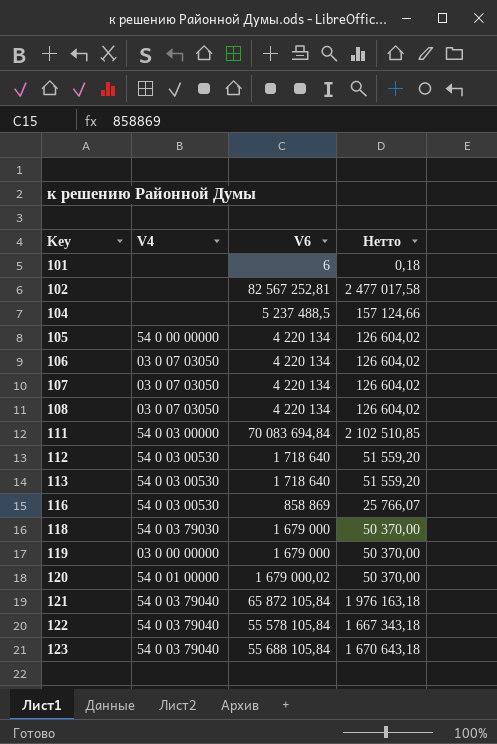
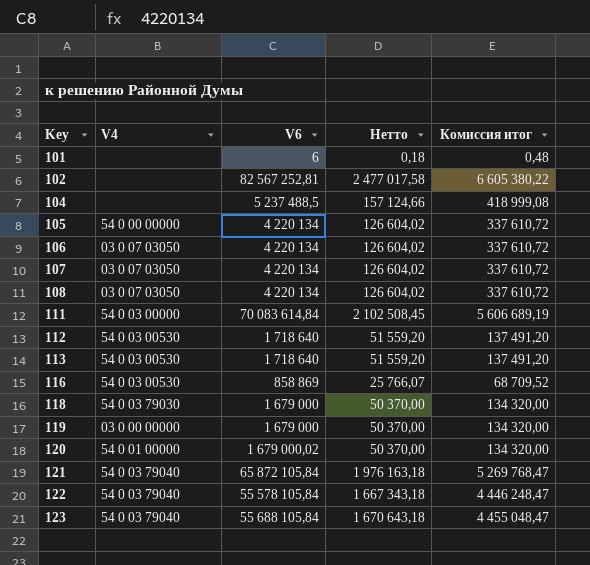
column Комиссия итог | formula: none -> [V6] * 0,08
111 | V6: 70 083 694,84 -> 70 083 614,84
111 | Нетто: 2 102 510,85 -> 2 102 508,45

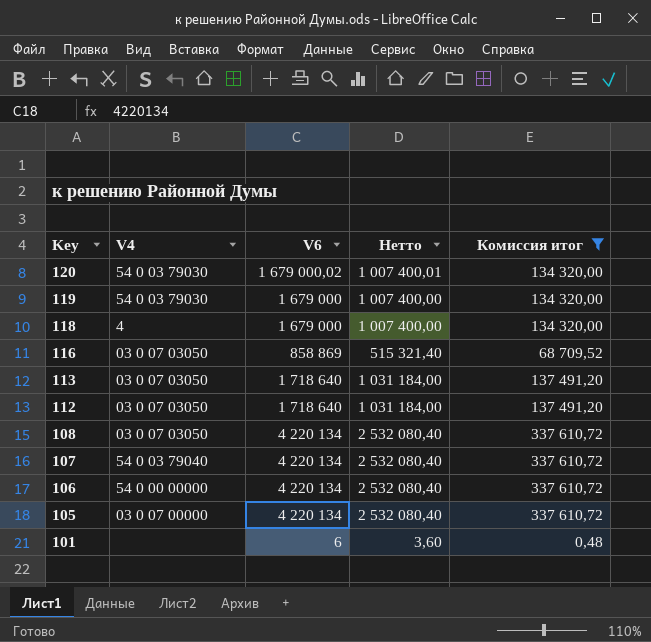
filter: none -> Комиссия итог <= 337 610,72
row order: Key ascending -> Key descending
column Нетто | formula: [V6] * 0,03 -> [V6] * 0,6
120 | V4: 54 0 01 00000 -> 54 0 03 79030
119 | V4: 03 0 00 00000 -> 54 0 03 79030
118 | V4: 54 0 03 79030 -> 4
116 | V4: 54 0 03 00530 -> 03 0 07 03050
113 | V4: 54 0 03 00530 -> 03 0 07 03050
112 | V4: 54 0 03 00530 -> 03 0 07 03050
107 | V4: 03 0 07 03050 -> 54 0 03 79040
106 | V4: 03 0 07 03050 -> 54 0 00 00000
105 | V4: 54 0 00 00000 -> 03 0 07 00000

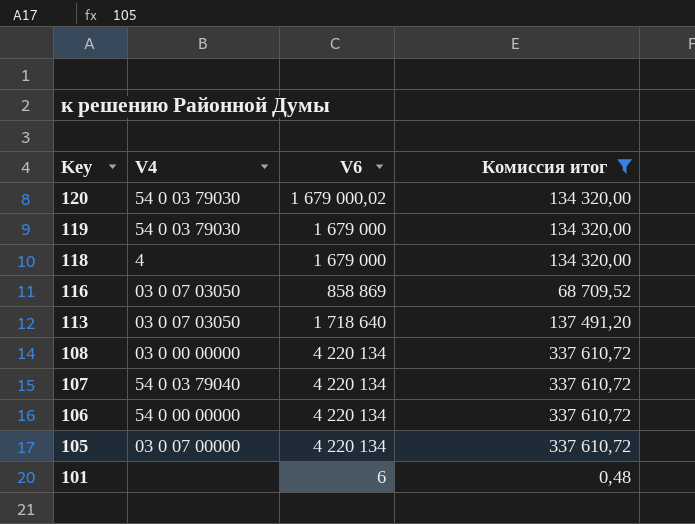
column Нетто | formula: [V6] * 0,6 -> none
row 112: 03 0 07 03050 | 1 718 640 | 1 031 184,00 | 137 491,20 -> none
108 | V4: 03 0 07 03050 -> 03 0 00 00000

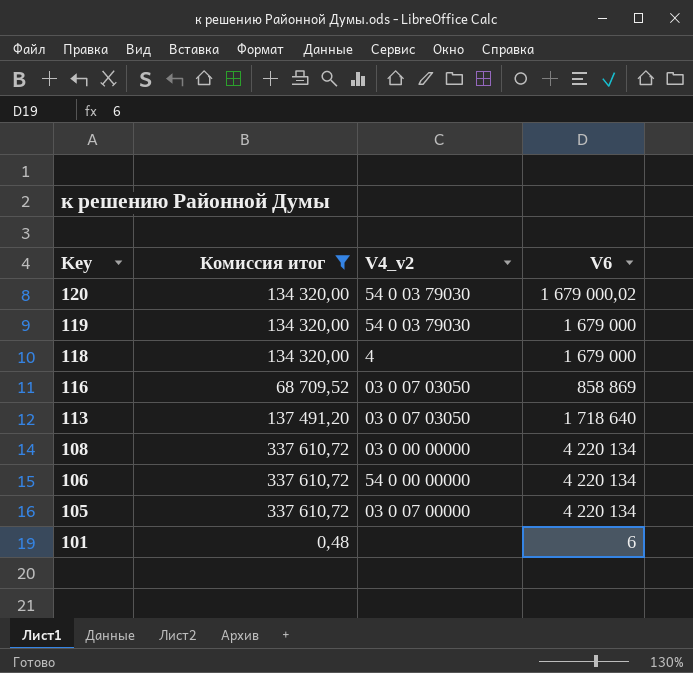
column Комиссия итог | position: 4 -> 2
column name: V4 -> V4_v2
row 107: 54 0 03 79040 | 4 220 134 | 337 610,72 -> none

